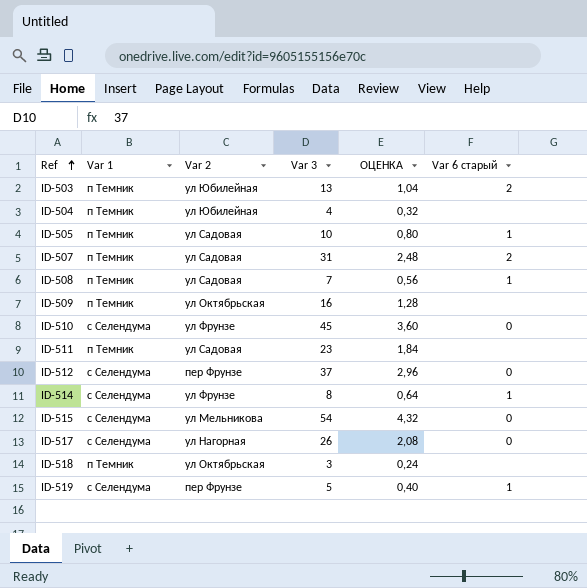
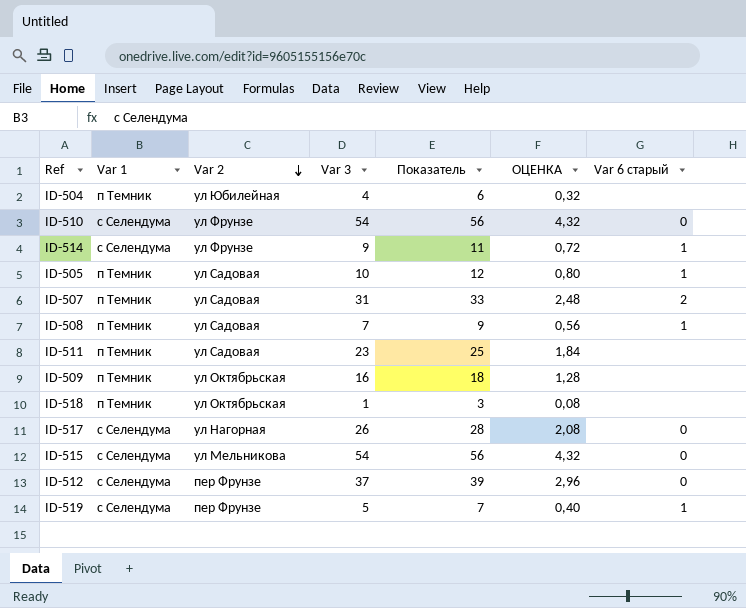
row order: Ref ascending -> Var 2 descending
column Показатель | formula: none -> [Var 3] + 2
row ID-503: п Темник | ул Юбилейная | 13 | 1,04 | 2 -> none
ID-510 | Var 3: 45 -> 54
ID-510 | ОЦЕНКА: 3,60 -> 4,32
ID-514 | Var 3: 8 -> 9
ID-514 | ОЦЕНКА: 0,64 -> 0,72
ID-518 | Var 3: 3 -> 1
ID-518 | ОЦЕНКА: 0,24 -> 0,08

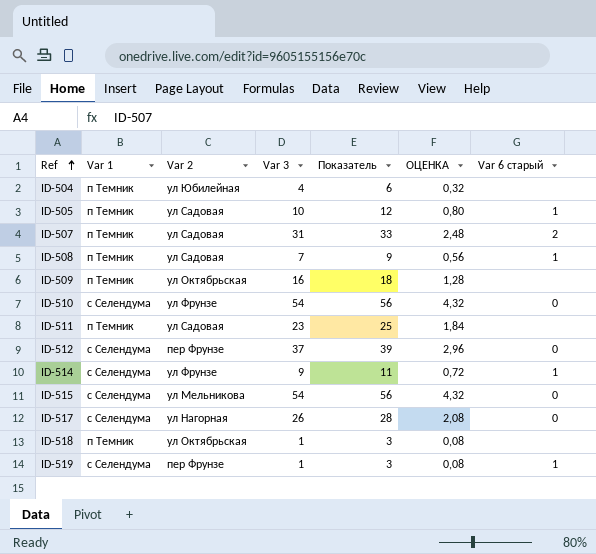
row order: Var 2 descending -> Ref ascending
ID-519 | Var 3: 5 -> 1
ID-519 | Показатель: 7 -> 3
ID-519 | ОЦЕНКА: 0,40 -> 0,08

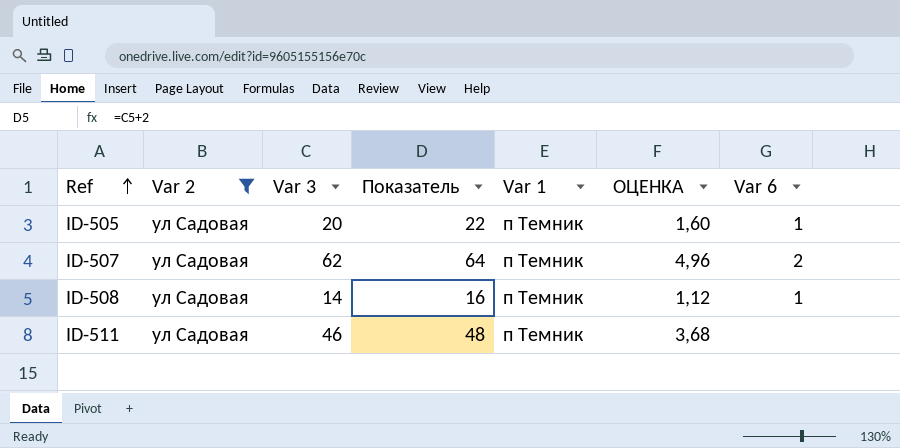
filter: none -> Var 2 = ул Садовая
column Var 1 | position: 2 -> 5
column name: Var 6 старый -> Var 6
ID-505 | Var 3: 10 -> 20
ID-505 | Показатель: 12 -> 22
ID-505 | ОЦЕНКА: 0,80 -> 1,60
ID-507 | Var 3: 31 -> 62
ID-507 | Показатель: 33 -> 64
ID-507 | ОЦЕНКА: 2,48 -> 4,96
ID-508 | Var 3: 7 -> 14
ID-508 | Показатель: 9 -> 16
ID-508 | ОЦЕНКА: 0,56 -> 1,12
ID-511 | Var 3: 23 -> 46
ID-511 | Показатель: 25 -> 48
ID-511 | ОЦЕНКА: 1,84 -> 3,68

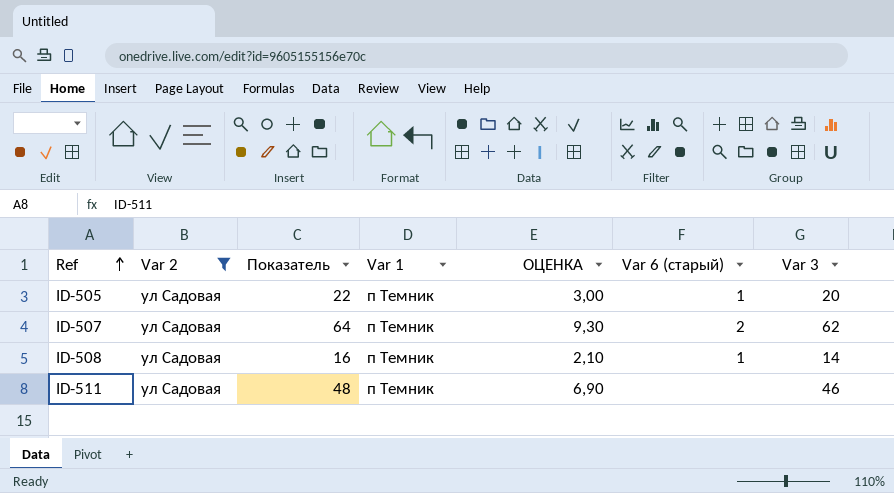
column ОЦЕНКА | formula: [Var 3] * 0,08 -> [Var 3] * 0,15
column name: Var 6 -> Var 6 (старый)
column Var 3 | position: 3 -> 7

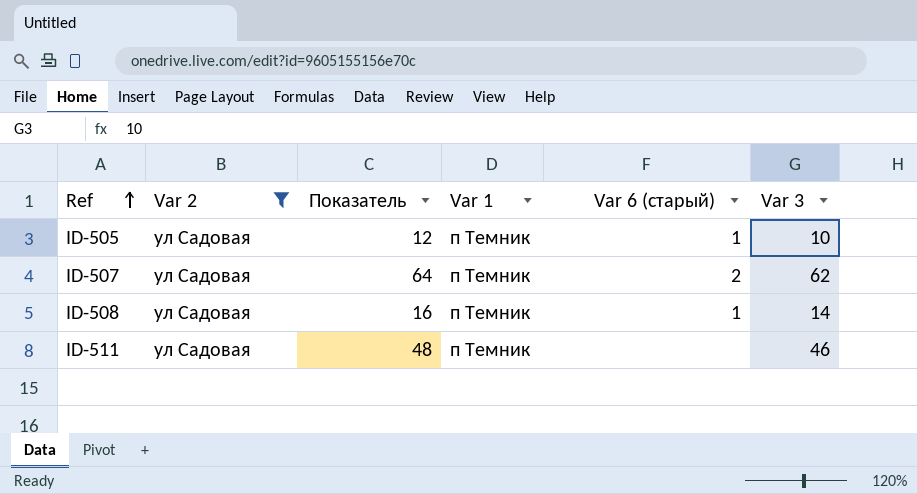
column ОЦЕНКА | formula: [Var 3] * 0,15 -> none
ID-505 | Показатель: 22 -> 12
ID-505 | Var 3: 20 -> 10

